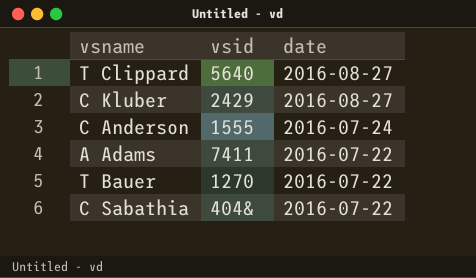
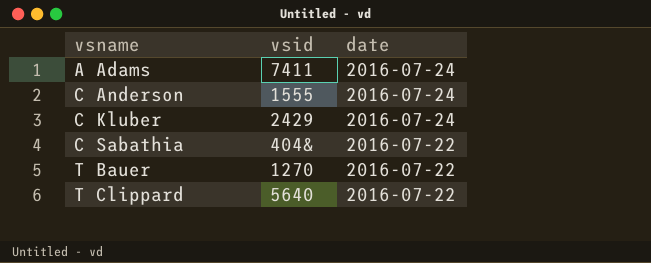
row order: date descending -> vsname ascending
A Adams | date: 2016-07-22 -> 2016-07-24
C Kluber | date: 2016-08-27 -> 2016-07-24
T Clippard | date: 2016-08-27 -> 2016-07-22

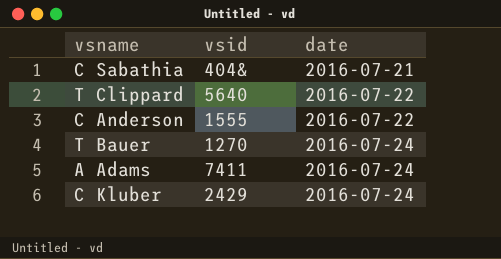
row order: vsname ascending -> date ascending
C Sabathia | date: 2016-07-22 -> 2016-07-21
C Anderson | date: 2016-07-24 -> 2016-07-22
T Bauer | date: 2016-07-22 -> 2016-07-24

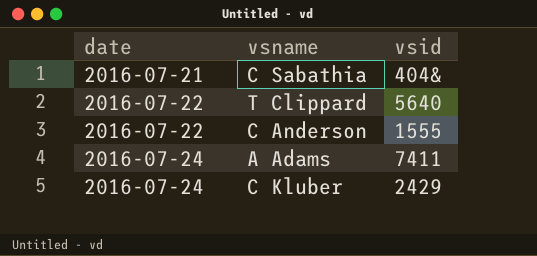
column date | position: 3 -> 1
row T Bauer: 1270 | 2016-07-24 -> none

